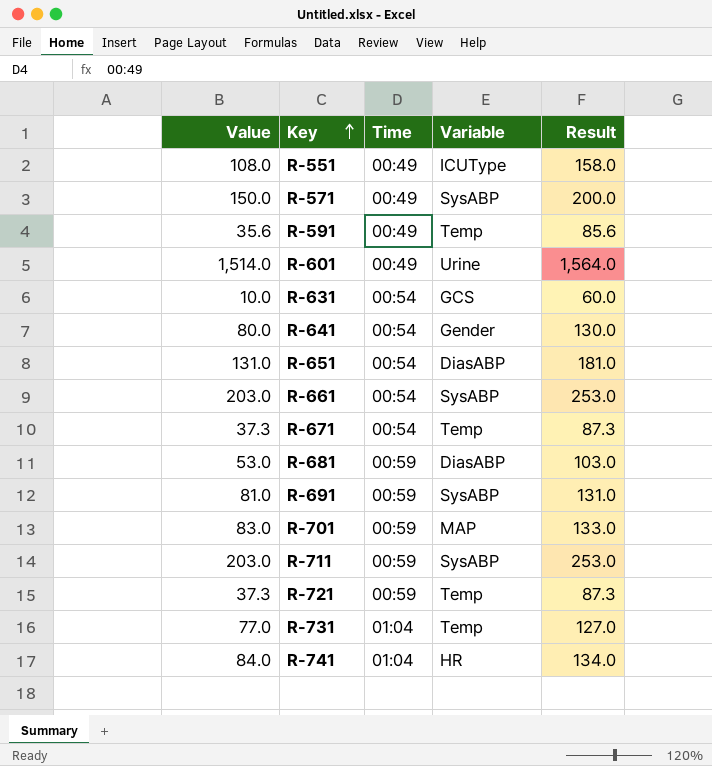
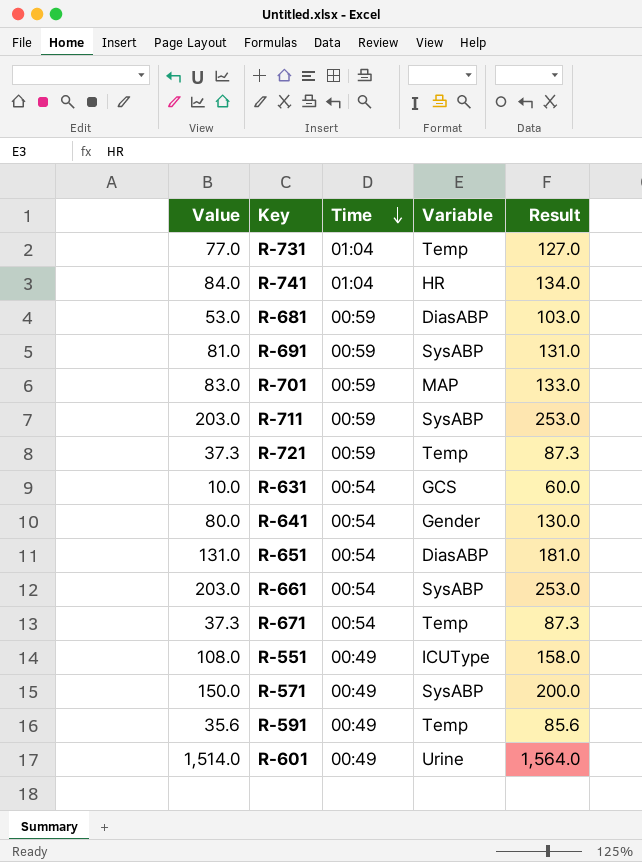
row order: Key ascending -> Time descending

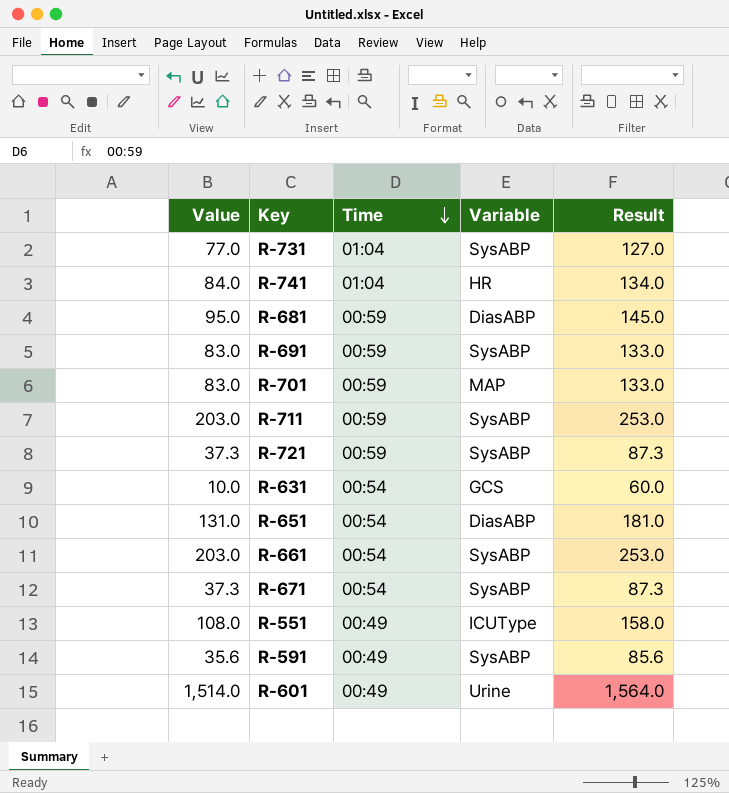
row R-641: 80.0 | 00:54 | Gender | 130.0 -> none
row R-571: 150.0 | 00:49 | SysABP | 200.0 -> none
R-731 | Variable: Temp -> SysABP
R-681 | Value: 53.0 -> 95.0
R-681 | Result: 103.0 -> 145.0
R-691 | Value: 81.0 -> 83.0
R-691 | Result: 131.0 -> 133.0
R-721 | Variable: Temp -> SysABP
R-671 | Variable: Temp -> SysABP
R-591 | Variable: Temp -> SysABP

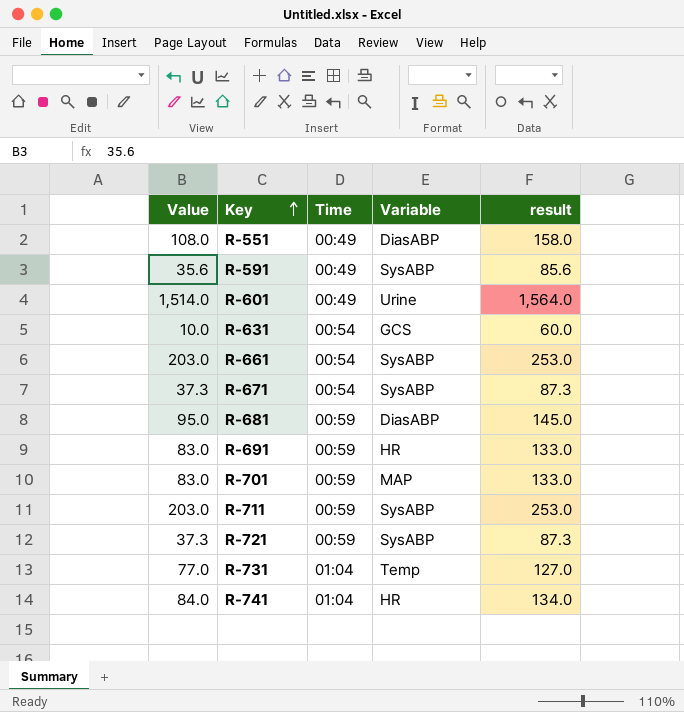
row order: Time descending -> Key ascending
column name: Result -> result
row R-651: 131.0 | 00:54 | DiasABP | 181.0 -> none
R-551 | Variable: ICUType -> DiasABP
R-691 | Variable: SysABP -> HR
R-731 | Variable: SysABP -> Temp

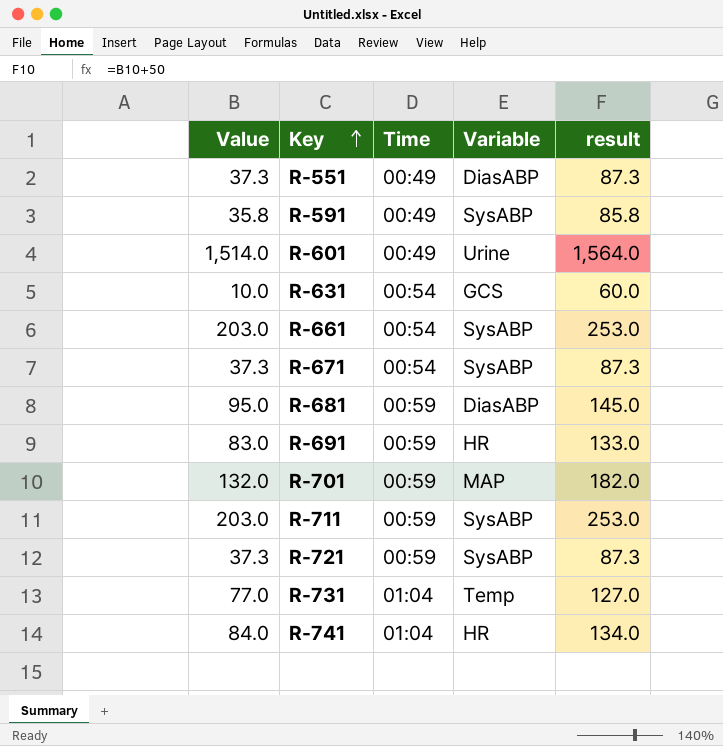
R-551 | Value: 108.0 -> 37.3
R-551 | result: 158.0 -> 87.3
R-591 | Value: 35.6 -> 35.8
R-591 | result: 85.6 -> 85.8
R-701 | Value: 83.0 -> 132.0
R-701 | result: 133.0 -> 182.0

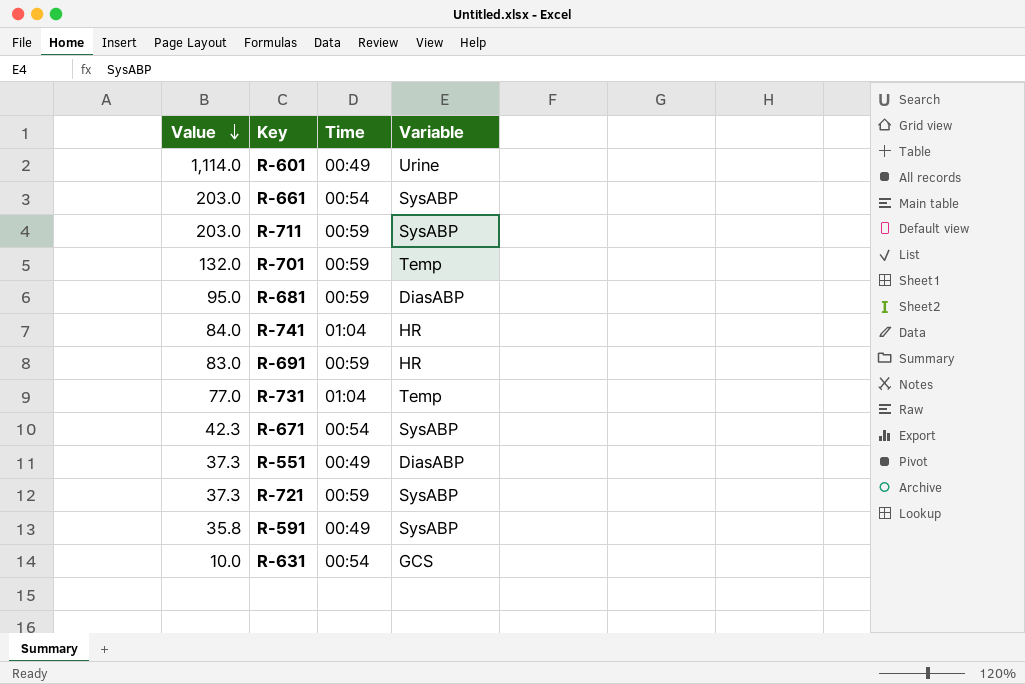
row order: Key ascending -> Value descending
column result | formula: [Value] + 50 -> none
R-601 | Value: 1,514.0 -> 1,114.0
R-701 | Variable: MAP -> Temp
R-671 | Value: 37.3 -> 42.3

